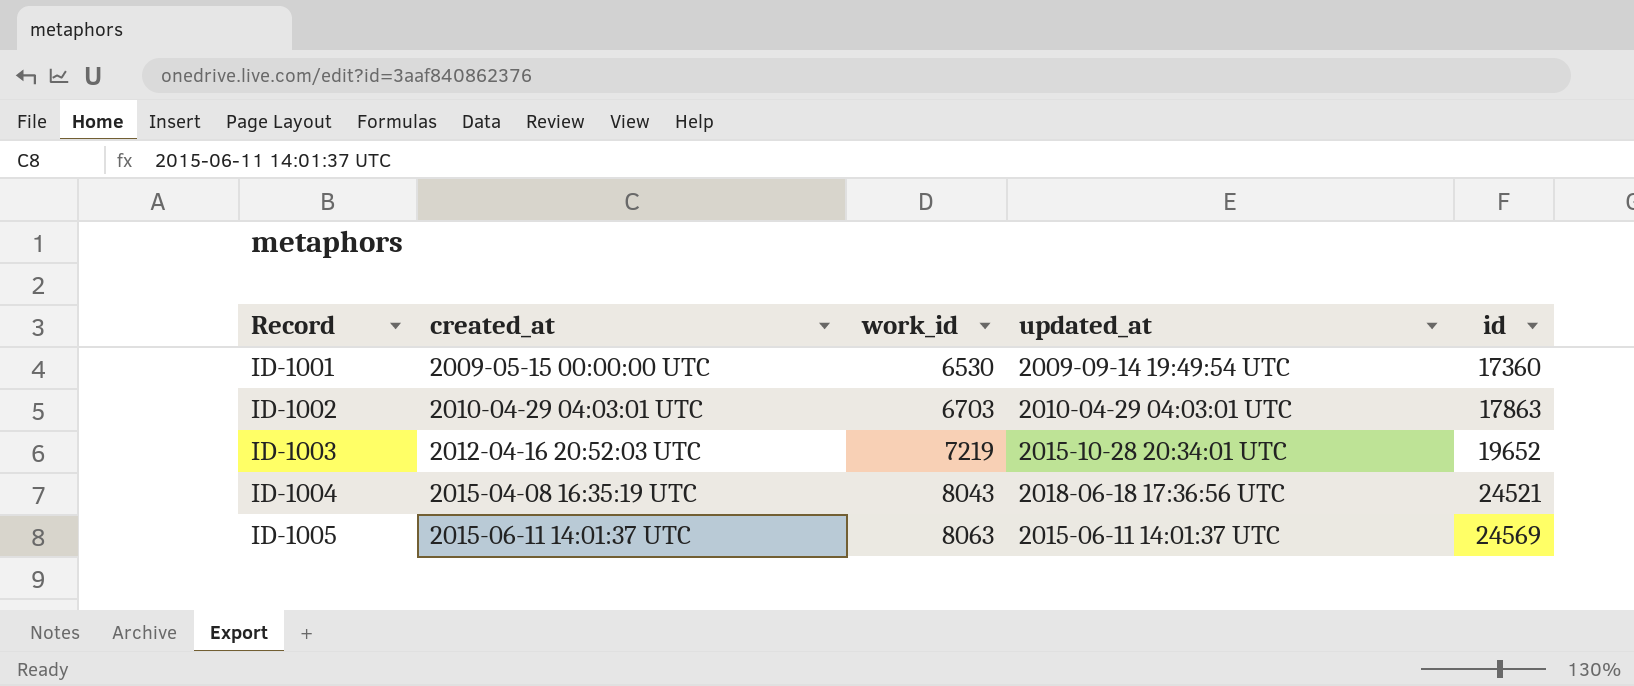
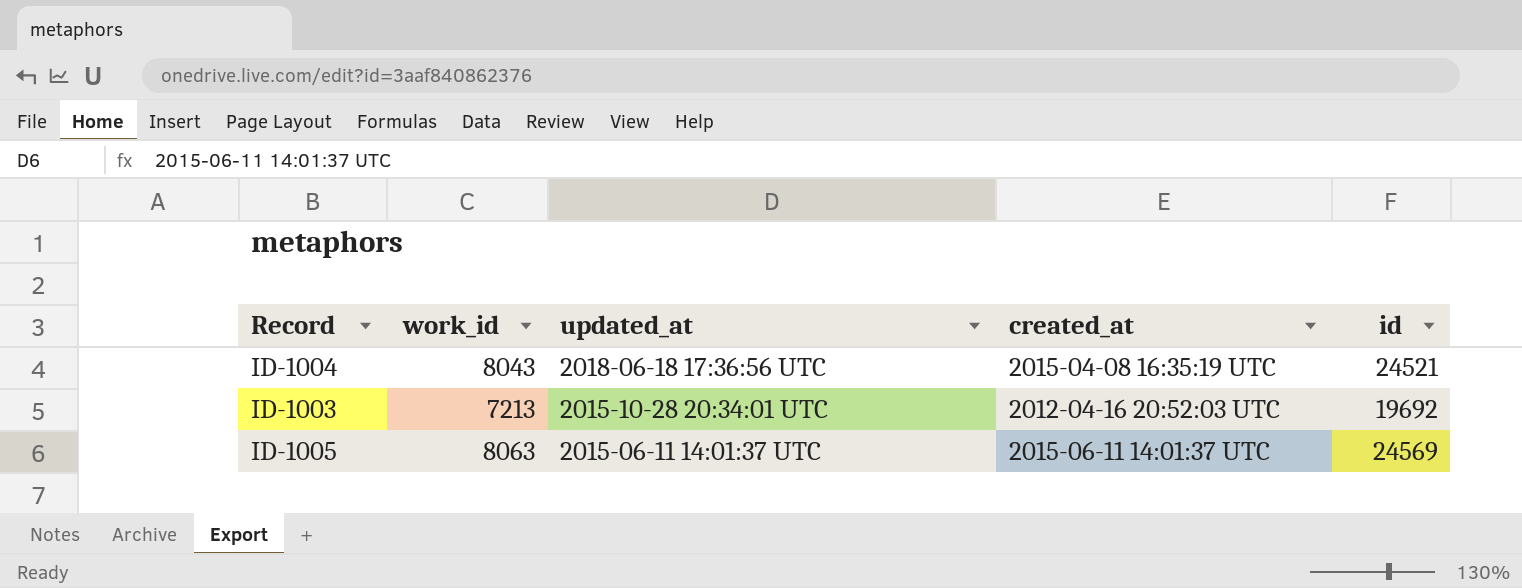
row order: Record ascending -> updated_at descending
column created_at | position: 2 -> 4
row ID-1001: 2009-05-15 00:00:00 UTC | 6530 | 2009-09-14 19:49:54 UTC | 17360 -> none
row ID-1002: 2010-04-29 04:03:01 UTC | 6703 | 2010-04-29 04:03:01 UTC | 17863 -> none
ID-1003 | work_id: 7219 -> 7213
ID-1003 | id: 19652 -> 19692

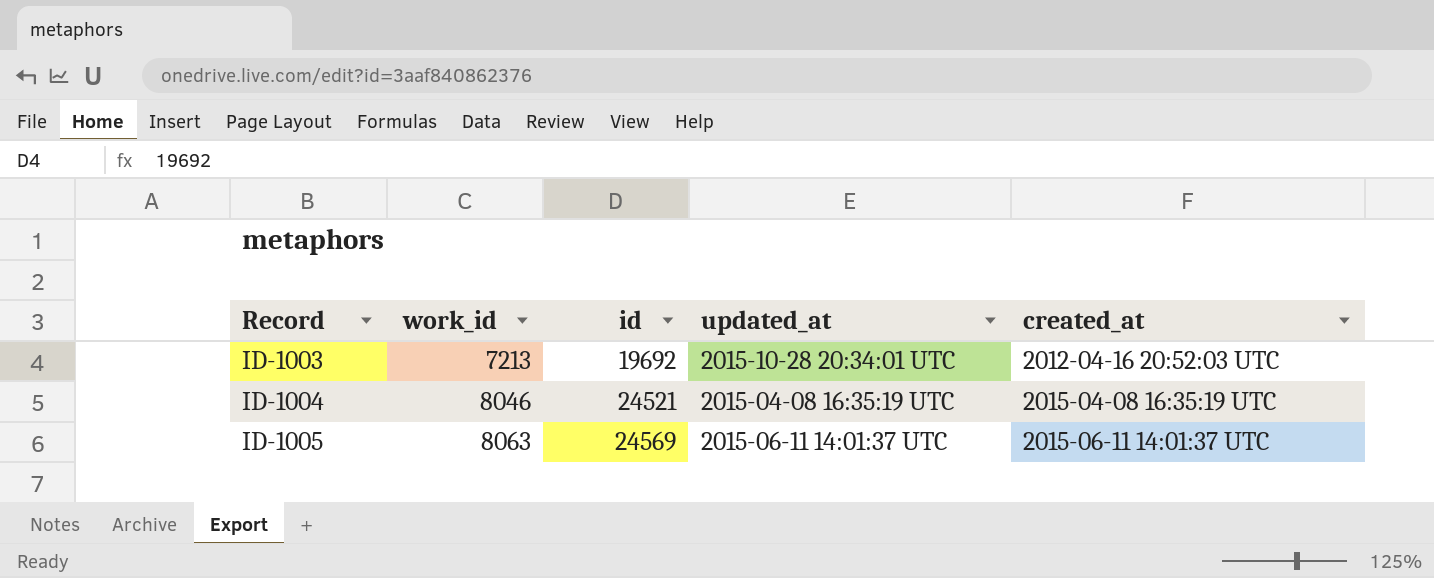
row order: updated_at descending -> Record ascending
column id | position: 5 -> 3
ID-1004 | work_id: 8043 -> 8046
ID-1004 | updated_at: 2018-06-18 17:36:56 UTC -> 2015-04-08 16:35:19 UTC

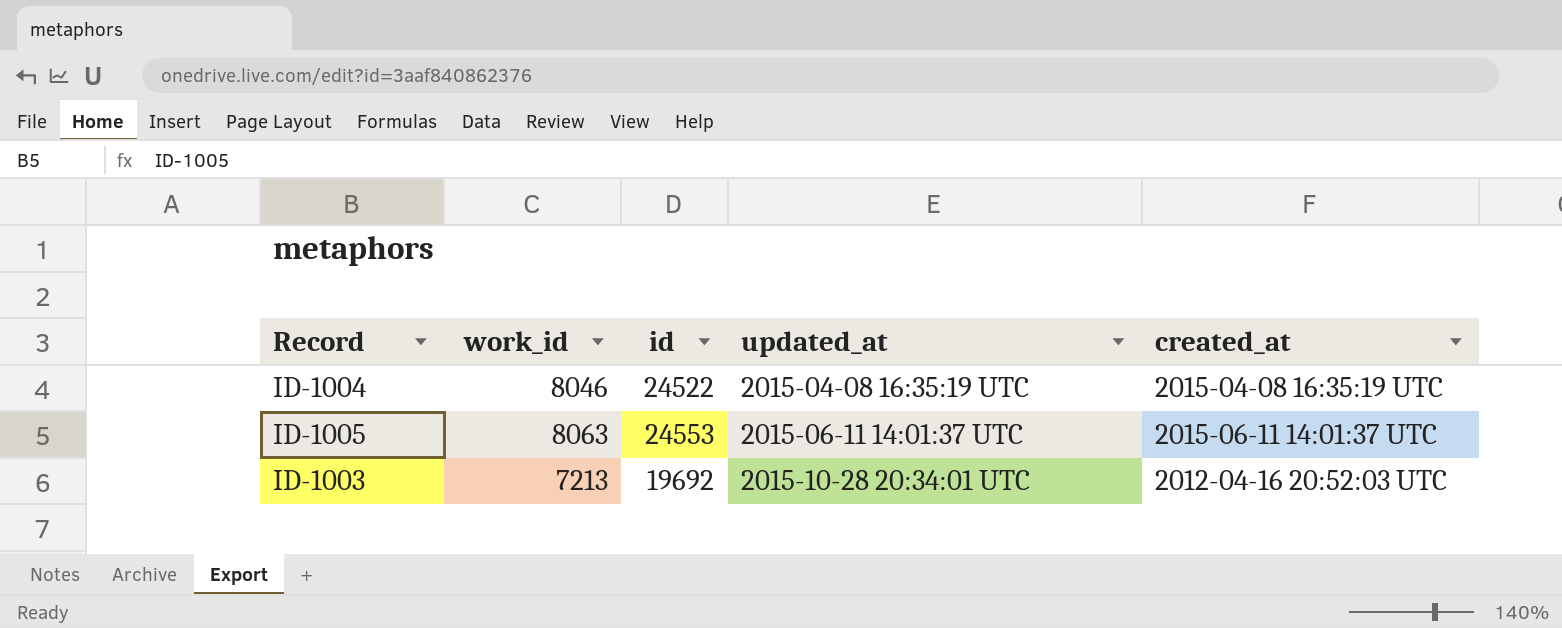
row order: Record ascending -> updated_at ascending
ID-1004 | id: 24521 -> 24522
ID-1005 | id: 24569 -> 24553

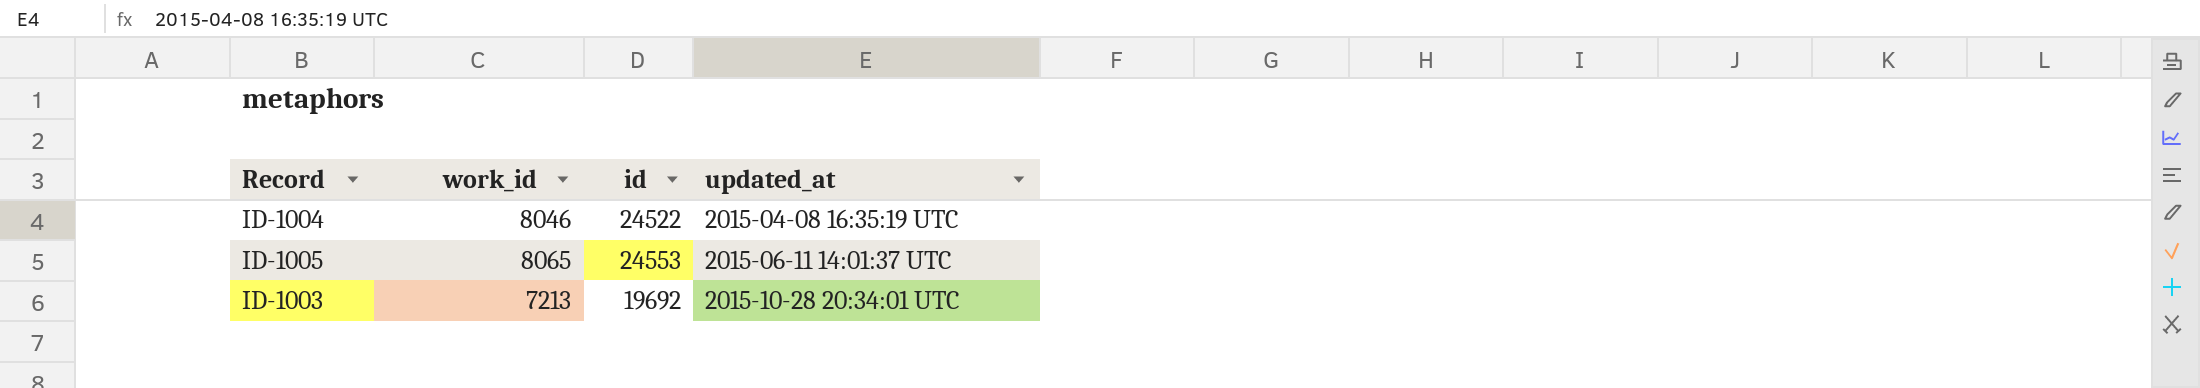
column created_at | position: 5 -> none
ID-1005 | work_id: 8063 -> 8065

